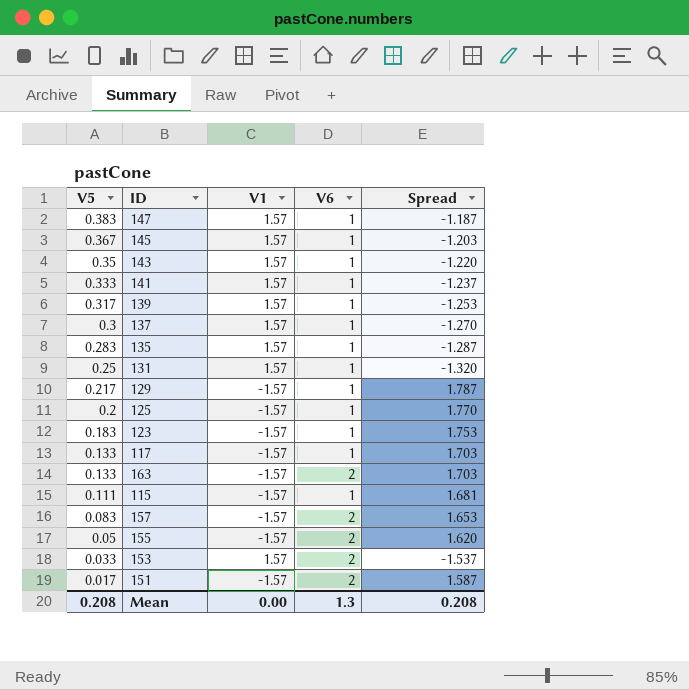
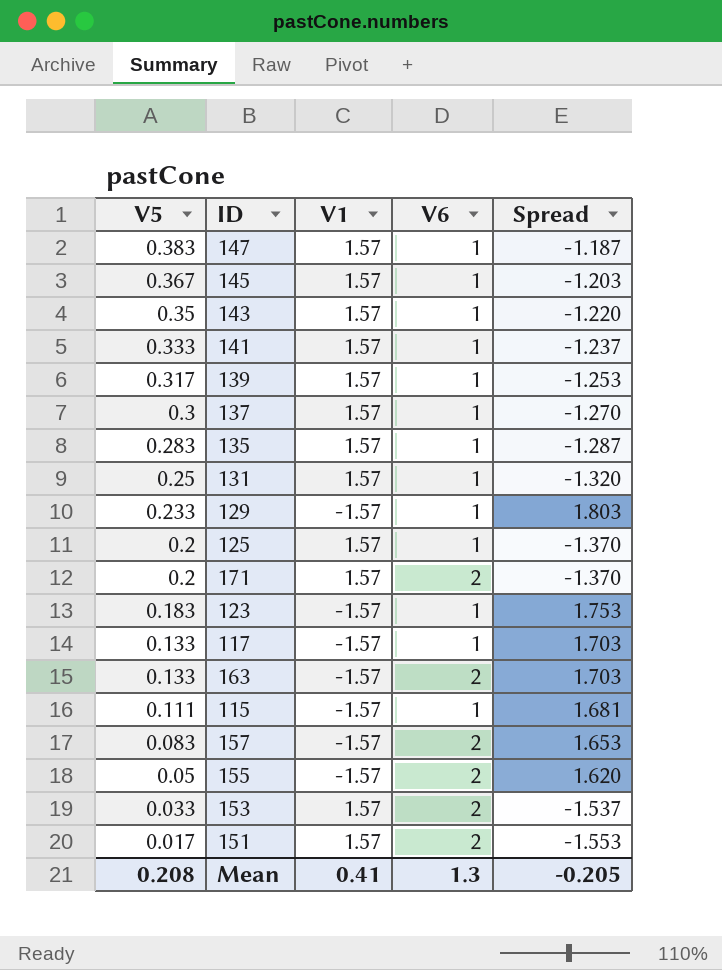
129 | V5: 0.217 -> 0.233
129 | Spread: 1.787 -> 1.803
125 | V1: -1.57 -> 1.57
125 | Spread: 1.770 -> -1.370
row 171: none -> 0.2 | 1.57 | 2 | -1.370
151 | V1: -1.57 -> 1.57
151 | Spread: 1.587 -> -1.553
Mean | V1: 0.00 -> 0.41
Mean | Spread: 0.208 -> -0.205

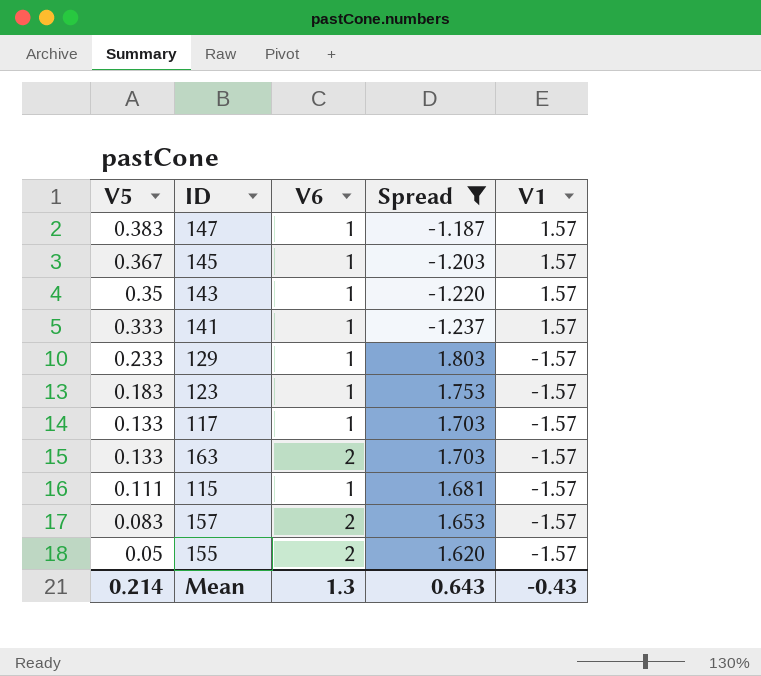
filter: none -> Spread >= -1.237
column V1 | position: 3 -> 5
Mean | V5: 0.208 -> 0.214
Mean | Spread: -0.205 -> 0.643
Mean | V1: 0.41 -> -0.43

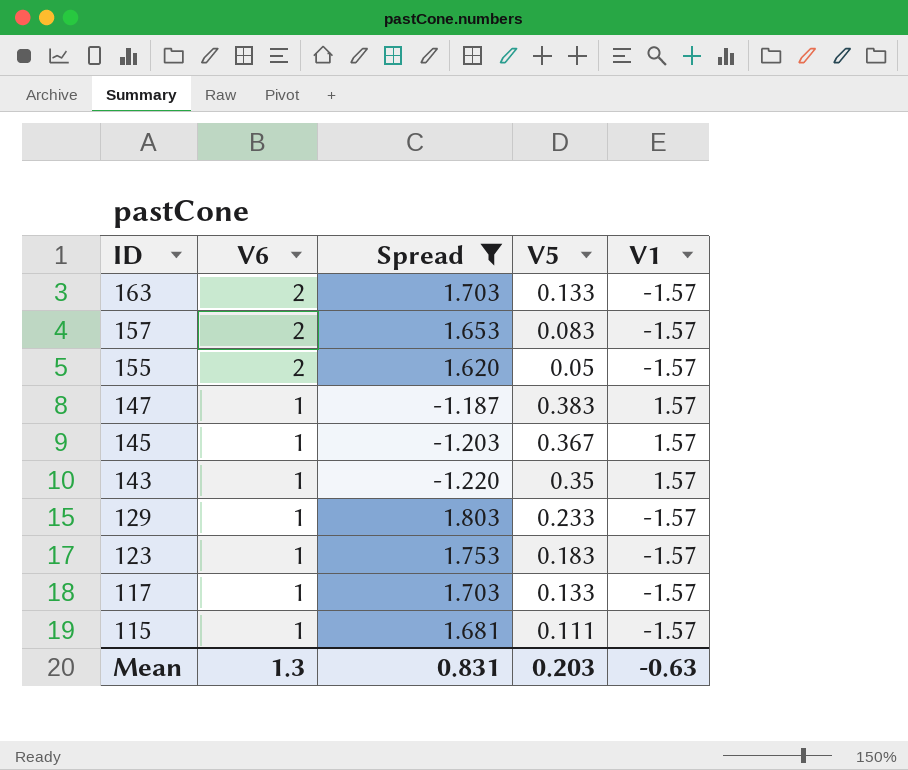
row order: V5 descending -> ID descending
column V5 | position: 1 -> 4
row 141: 0.333 | 1 | -1.237 | 1.57 -> none
Mean | Spread: 0.643 -> 0.831
Mean | V5: 0.214 -> 0.203
Mean | V1: -0.43 -> -0.63

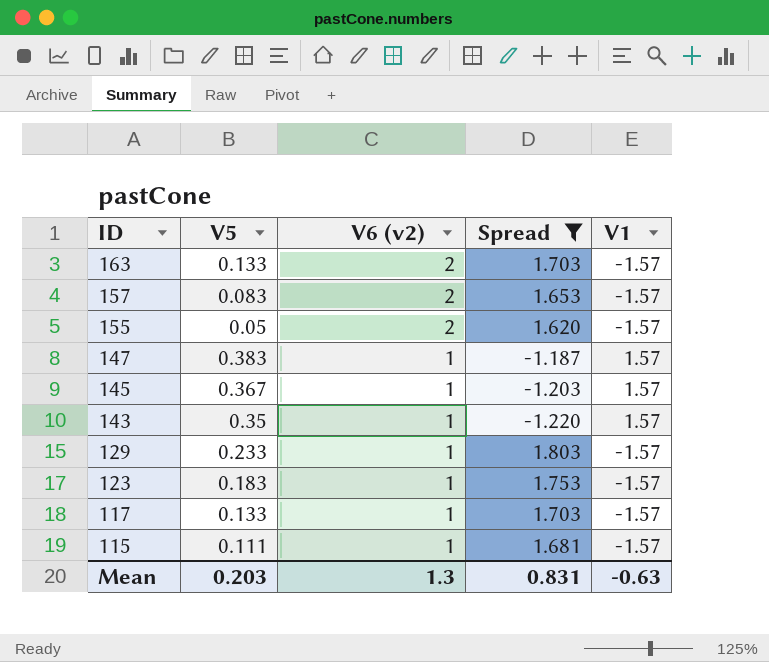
column V5 | position: 4 -> 2
column name: V6 -> V6 (v2)

